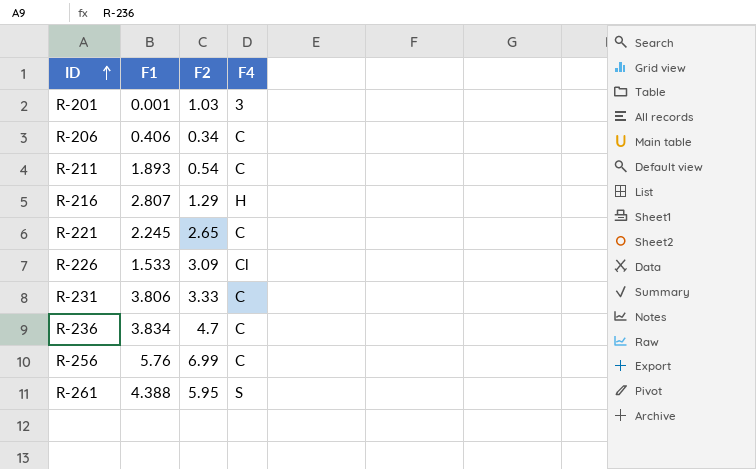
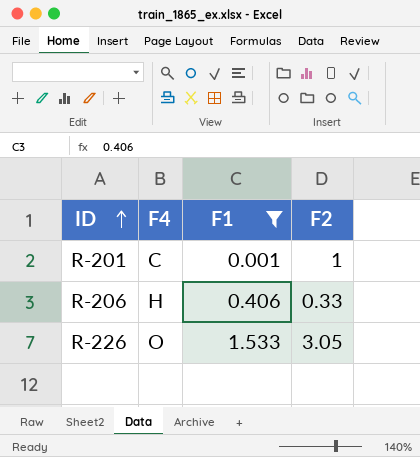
filter: none -> F1 <= 1.533
column F4 | position: 4 -> 2
R-201 | F4: 3 -> C
R-201 | F2: 1.03 -> 1
R-206 | F4: C -> H
R-206 | F2: 0.34 -> 0.33
R-226 | F4: Cl -> O
R-226 | F2: 3.09 -> 3.05

